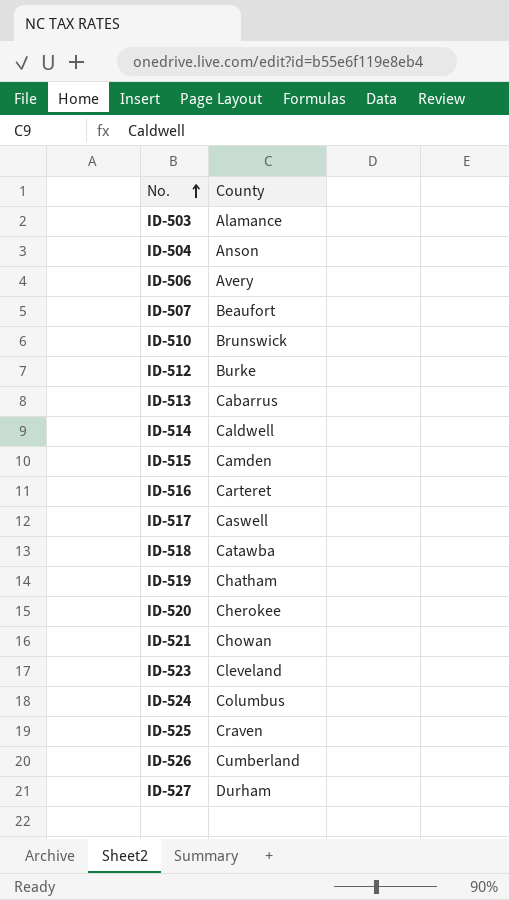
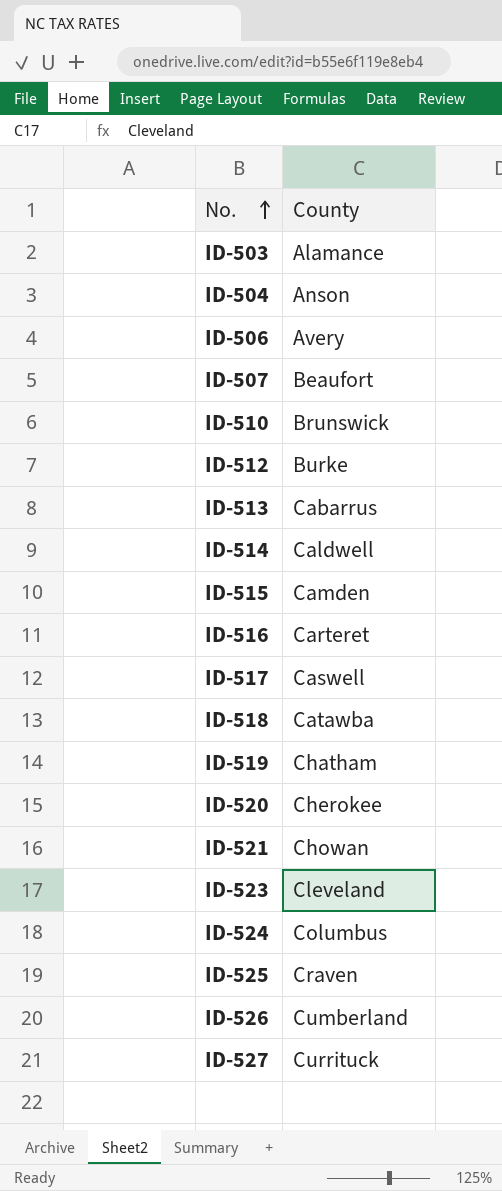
ID-527 | County: Durham -> Currituck

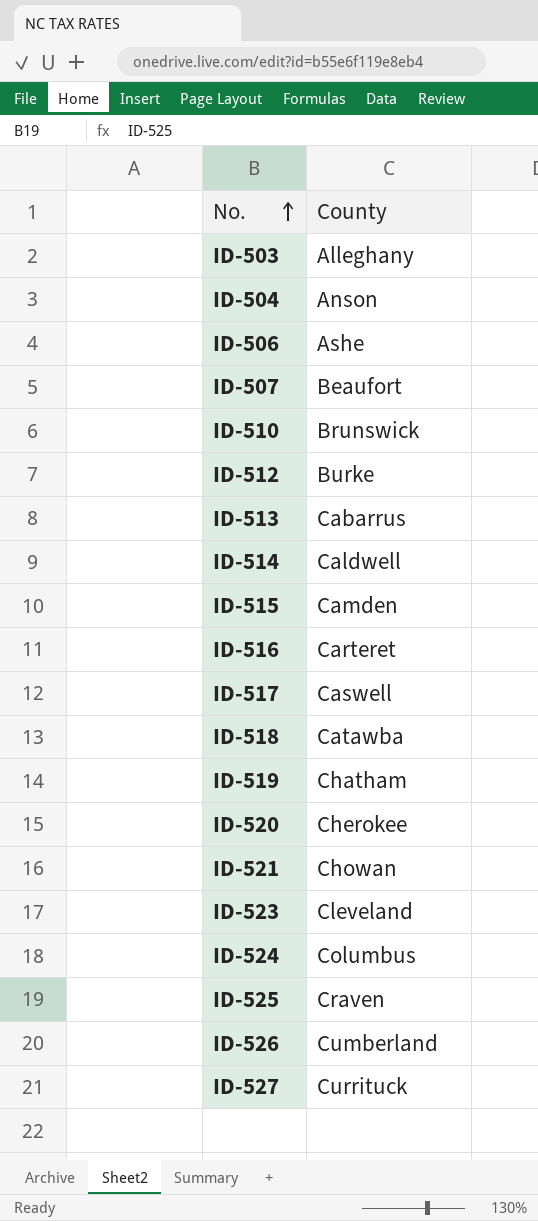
ID-503 | County: Alamance -> Alleghany
ID-506 | County: Avery -> Ashe

